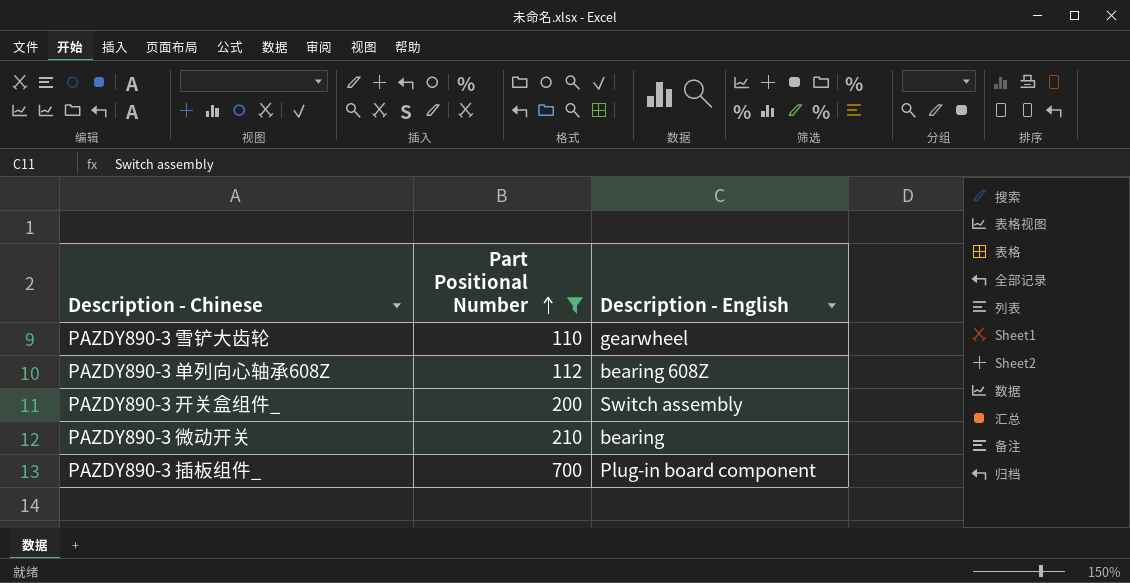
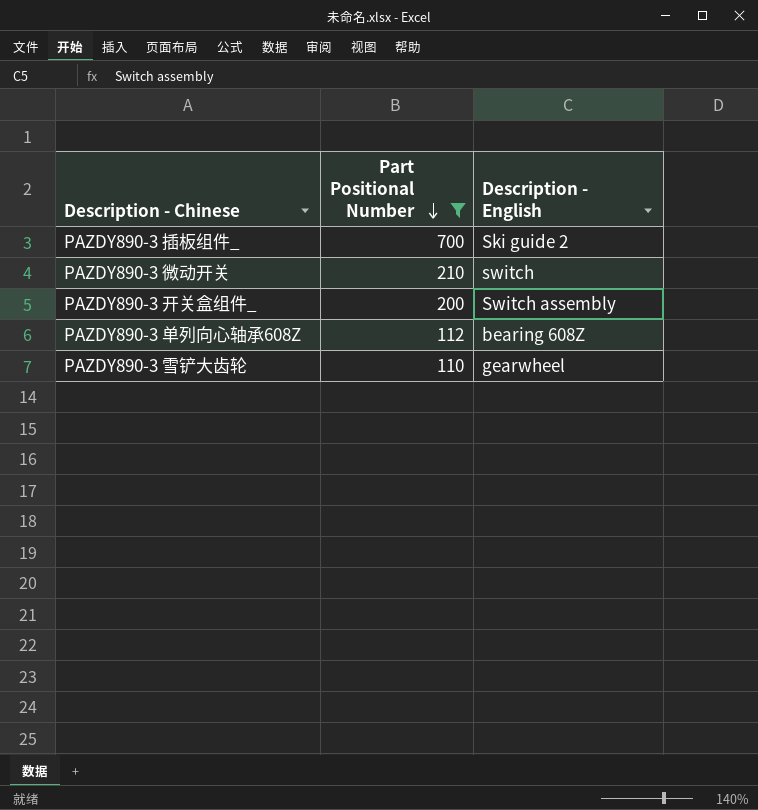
row order: Part Positional Number ascending -> Part Positional Number descending
PAZDY890-3 插板组件_ | Description - English: Plug-in board component -> Ski guide 2
PAZDY890-3 微动开关 | Description - English: bearing -> switch

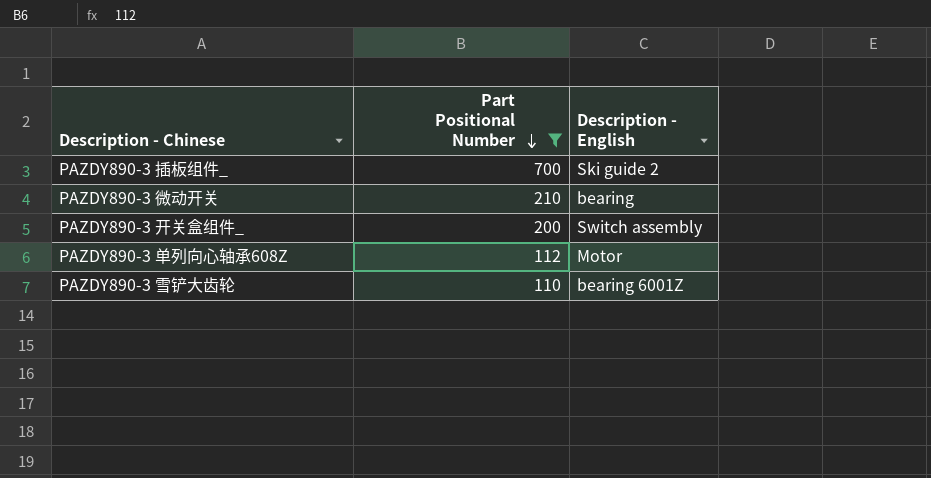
PAZDY890-3 微动开关 | Description - English: switch -> bearing
PAZDY890-3 单列向心轴承608Z | Description - English: bearing 608Z -> Motor
PAZDY890-3 雪铲大齿轮 | Description - English: gearwheel -> bearing 6001Z

